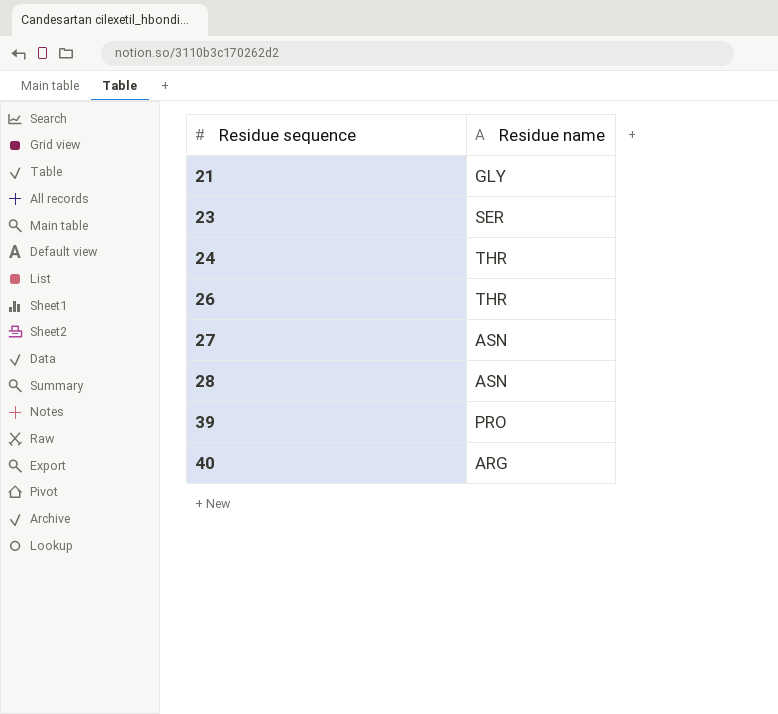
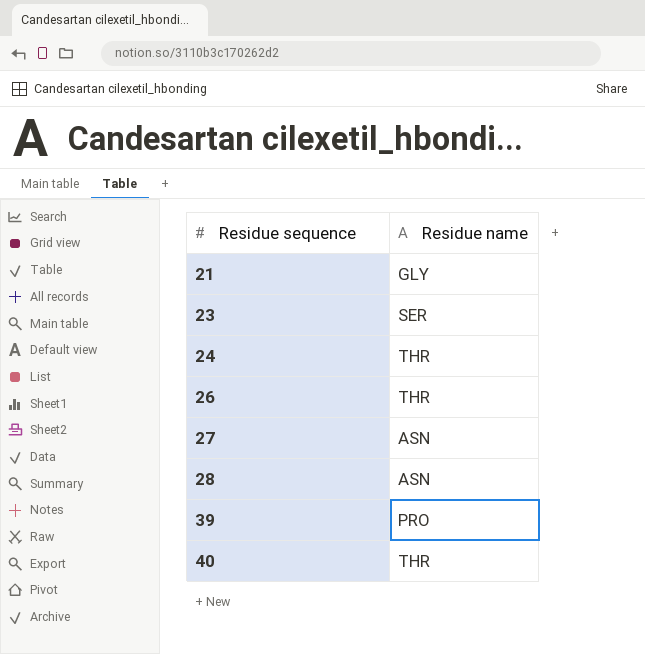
40 | Residue name: ARG -> THR

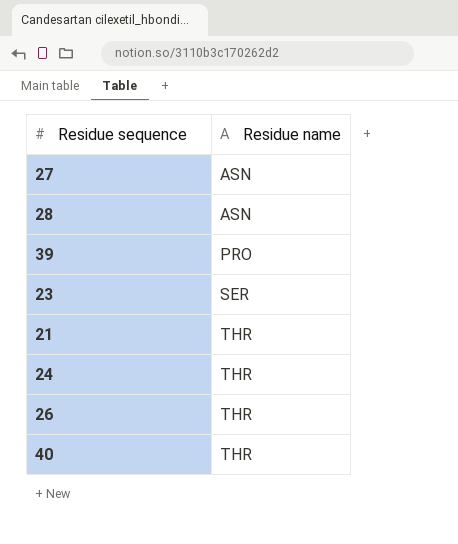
row order: Residue sequence ascending -> Residue name ascending
21 | Residue name: GLY -> THR

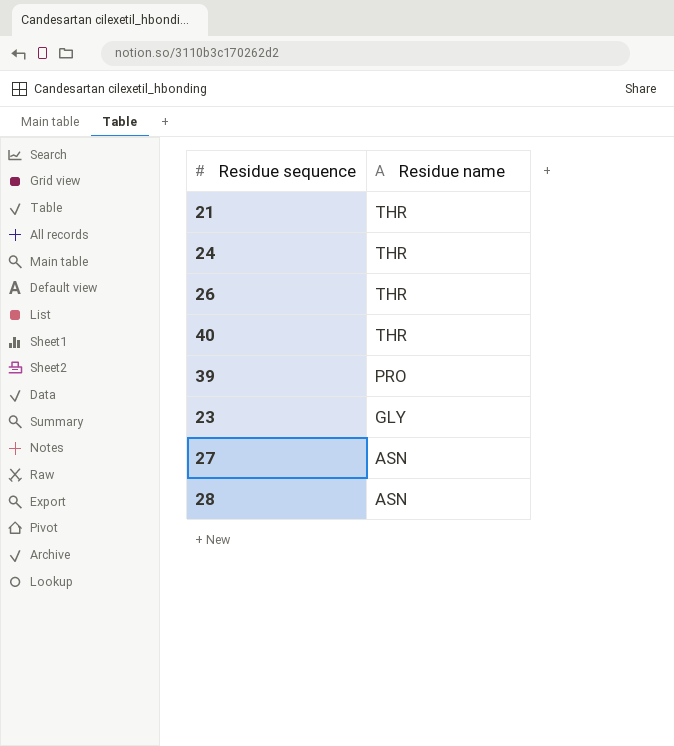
row order: Residue name ascending -> Residue name descending
23 | Residue name: SER -> GLY

